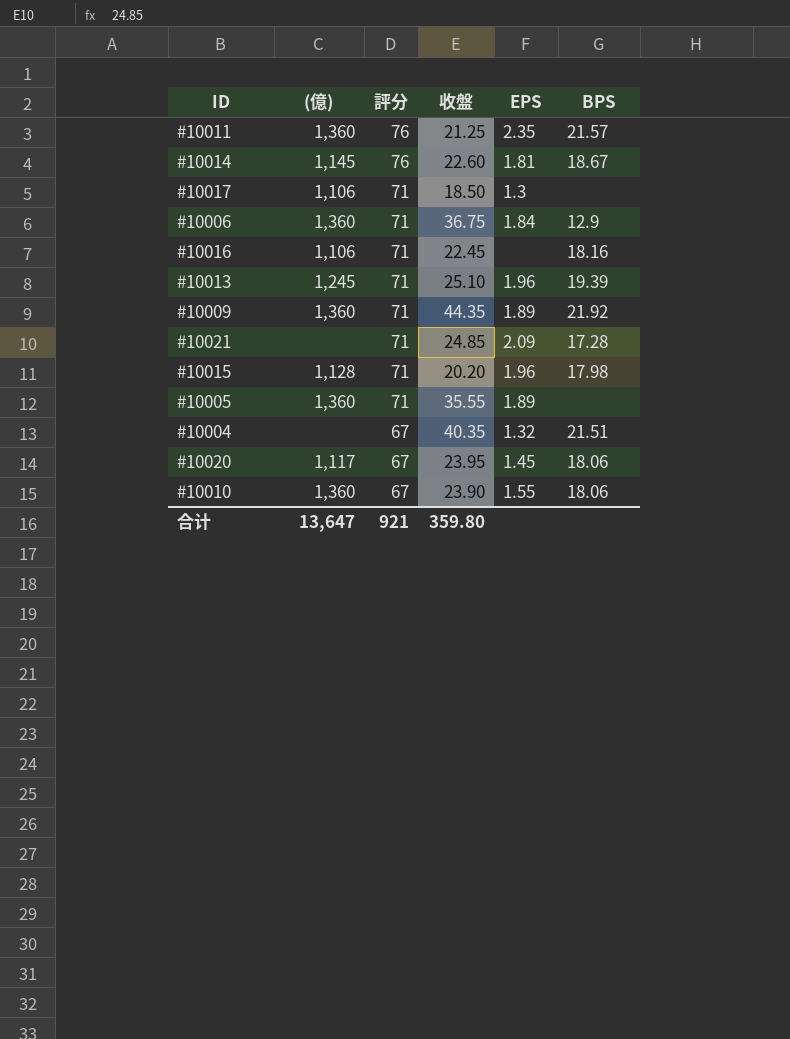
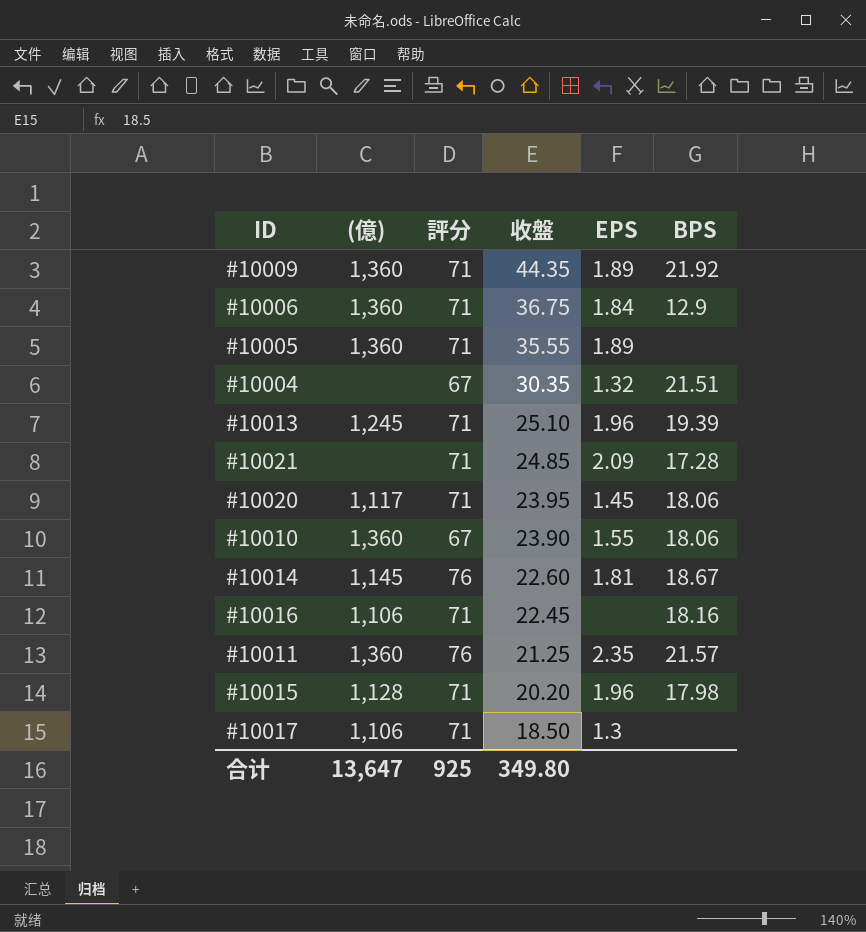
row order: 評分 descending -> 收盤 descending
#10004 | 收盤: 40.35 -> 30.35
#10020 | 評分: 67 -> 71
合计 | 評分: 921 -> 925
合计 | 收盤: 359.80 -> 349.80

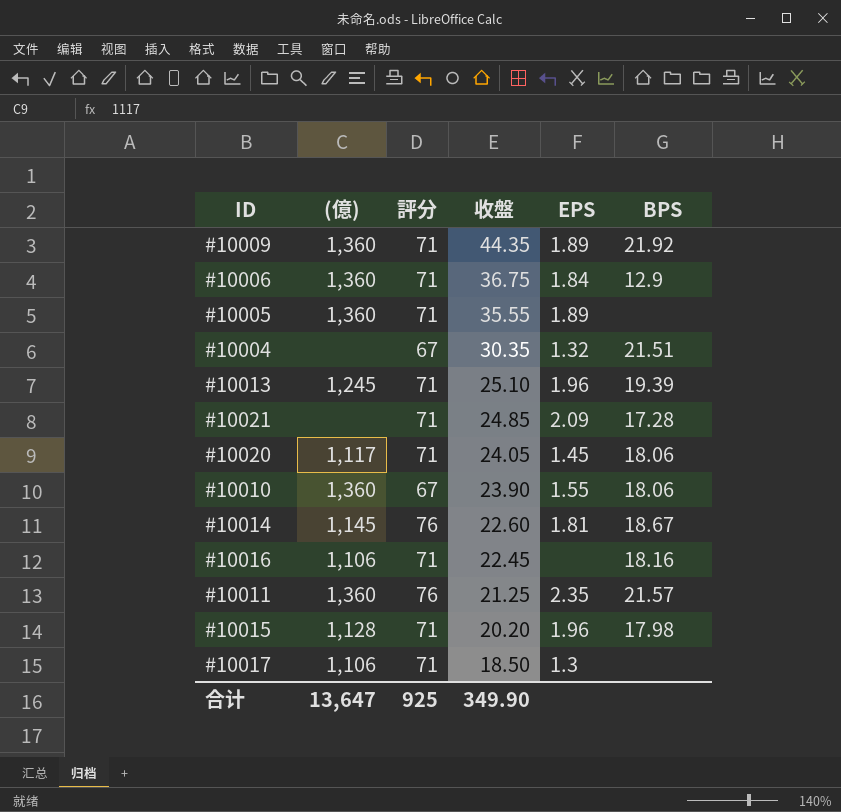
#10020 | 收盤: 23.95 -> 24.05
合计 | 收盤: 349.80 -> 349.90

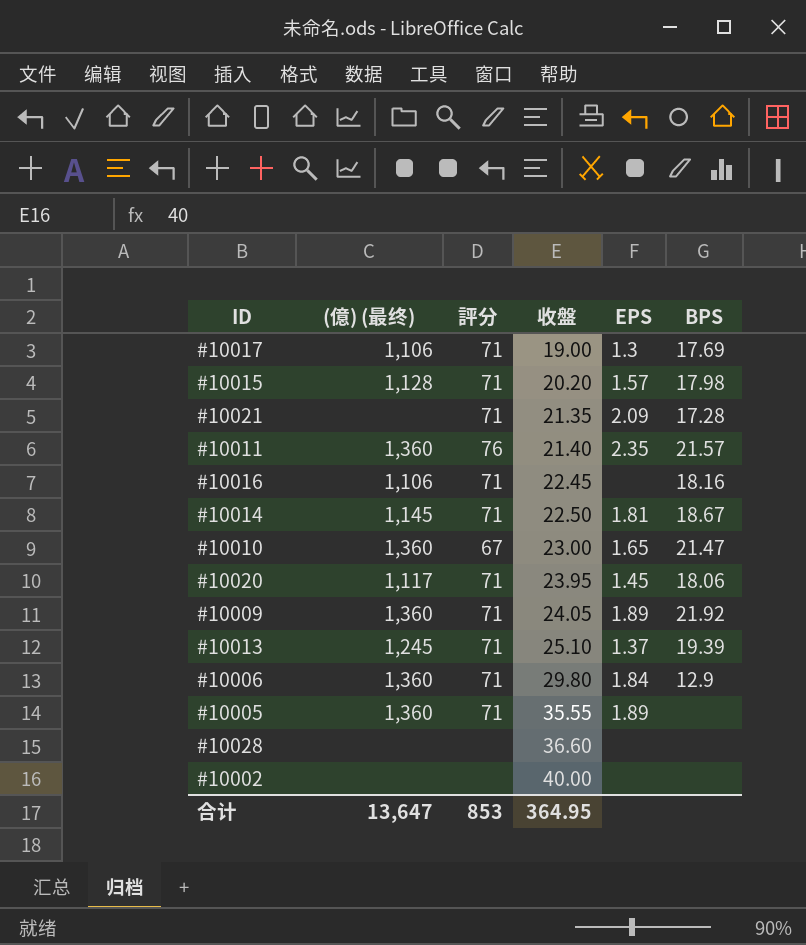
row order: 收盤 descending -> 收盤 ascending
column name: (億) -> (億) (最终)
row #10004: none | 67 | 30.35 | 1.32 | 21.51 -> none
#10017 | 收盤: 18.50 -> 19.00
#10017 | BPS: none -> 17.69
#10015 | EPS: 1.96 -> 1.57
#10021 | 收盤: 24.85 -> 21.35
#10011 | 收盤: 21.25 -> 21.40
#10014 | 評分: 76 -> 71
#10014 | 收盤: 22.60 -> 22.50
#10010 | 收盤: 23.90 -> 23.00
#10010 | EPS: 1.55 -> 1.65
#10010 | BPS: 18.06 -> 21.47
#10020 | 收盤: 24.05 -> 23.95
#10009 | 收盤: 44.35 -> 24.05
#10013 | EPS: 1.96 -> 1.37
#10006 | 收盤: 36.75 -> 29.80
row #10028: none -> none | none | 36.60 | none | none
row #10002: none -> none | none | 40.00 | none | none
合计 | 評分: 925 -> 853
合计 | 收盤: 349.90 -> 364.95

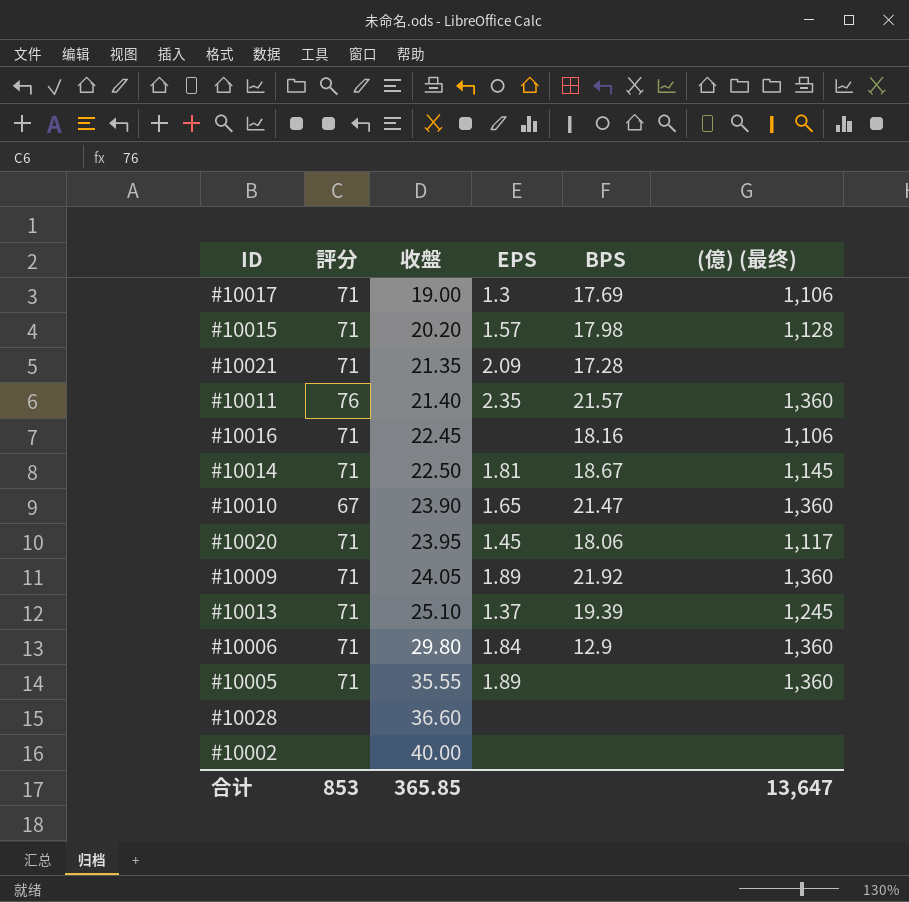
column (億) (最终) | position: 2 -> 6
#10010 | 收盤: 23.00 -> 23.90
合计 | 收盤: 364.95 -> 365.85

